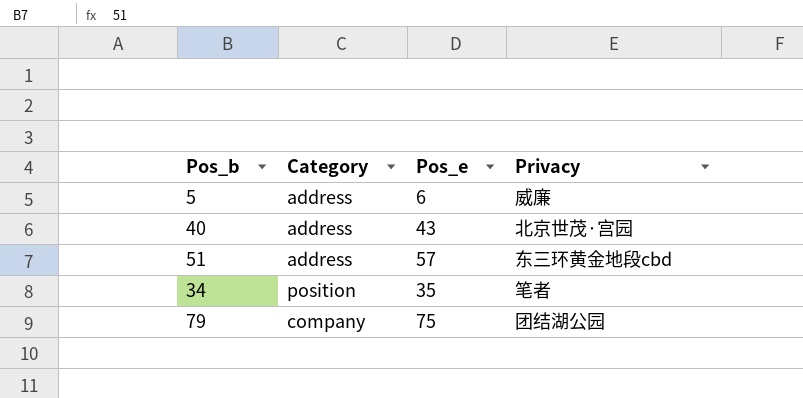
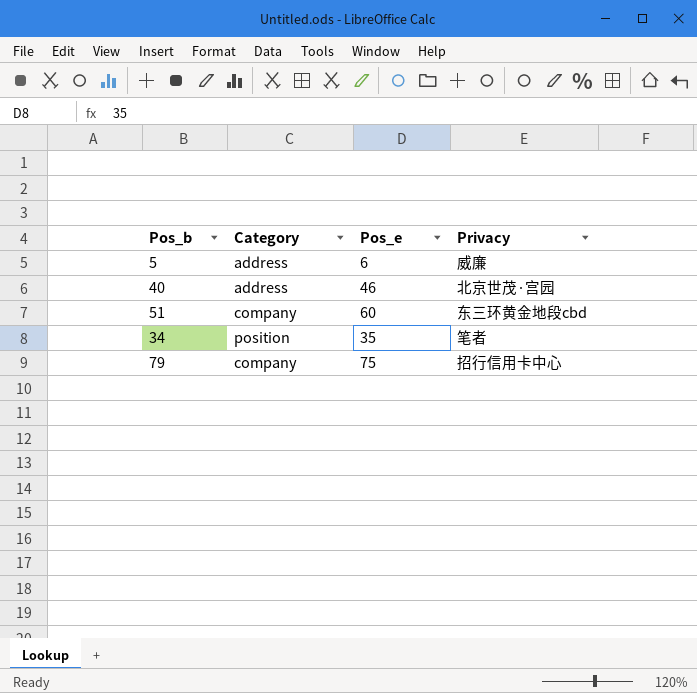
40 | Pos_e: 43 -> 46
51 | Category: address -> company
51 | Pos_e: 57 -> 60
79 | Privacy: 团结湖公园 -> 招行信用卡中心

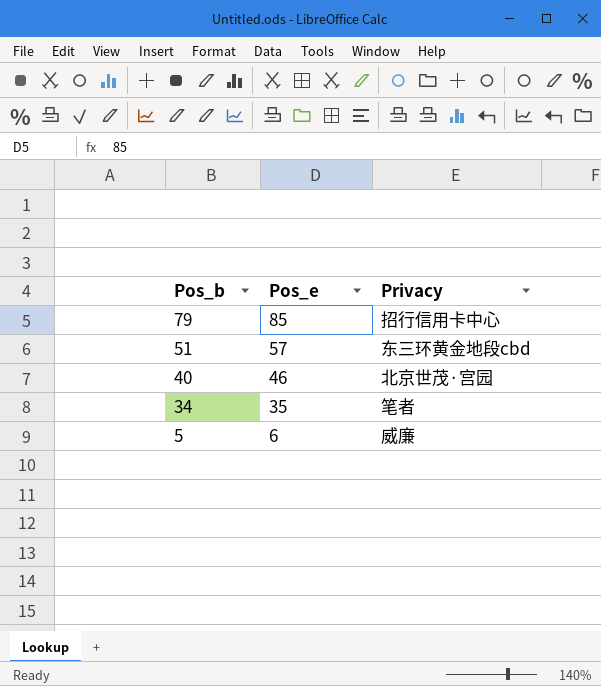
row order: none -> Pos_b descending
column Category | position: 2 -> none
79 | Pos_e: 75 -> 85
51 | Pos_e: 60 -> 57

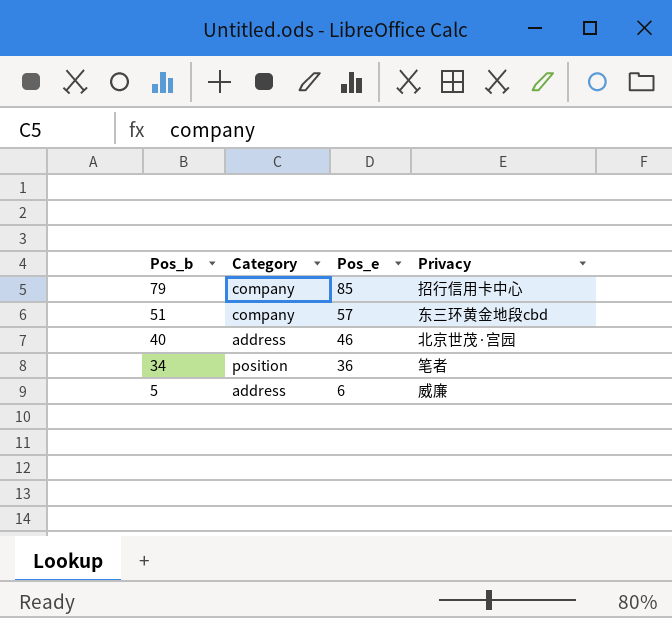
column Category | position: none -> 2
34 | Pos_e: 35 -> 36

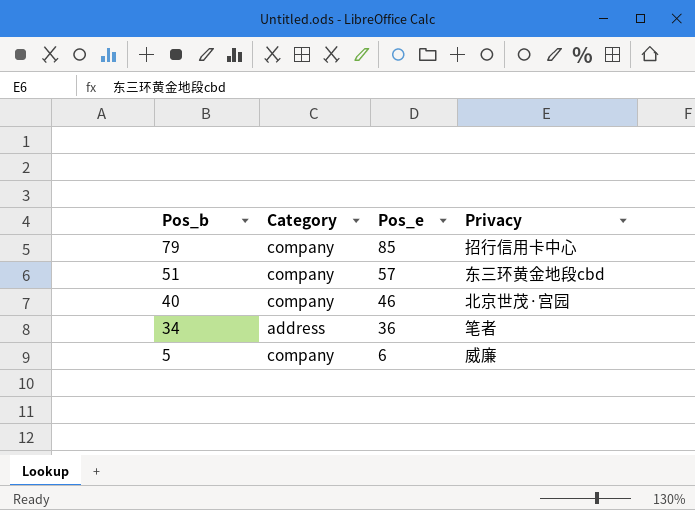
40 | Category: address -> company
34 | Category: position -> address
5 | Category: address -> company

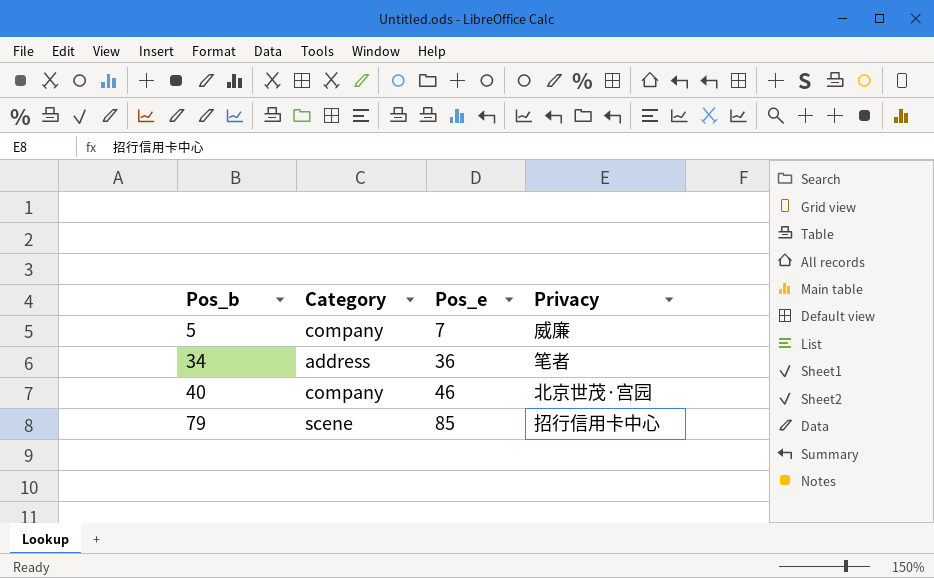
row order: Pos_b descending -> Pos_b ascending
row 51: company | 57 | 东三环黄金地段cbd -> none
5 | Pos_e: 6 -> 7
79 | Category: company -> scene

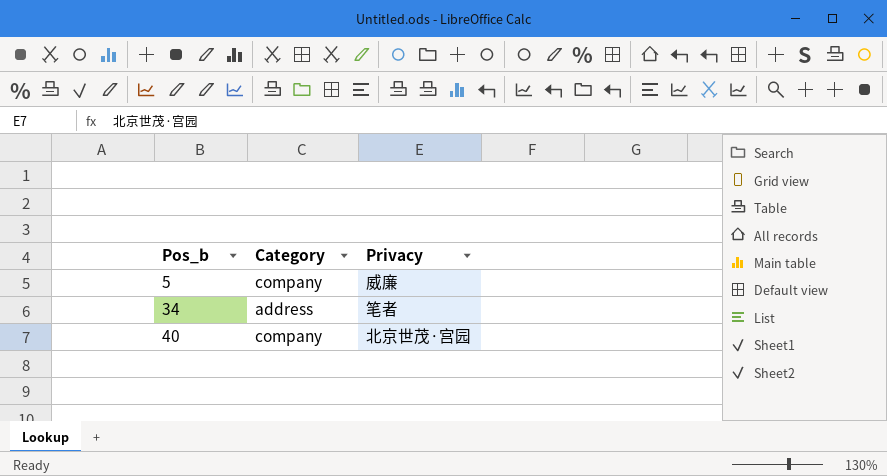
column Pos_e | position: 3 -> none
row 79: scene | 85 | 招行信用卡中心 -> none

